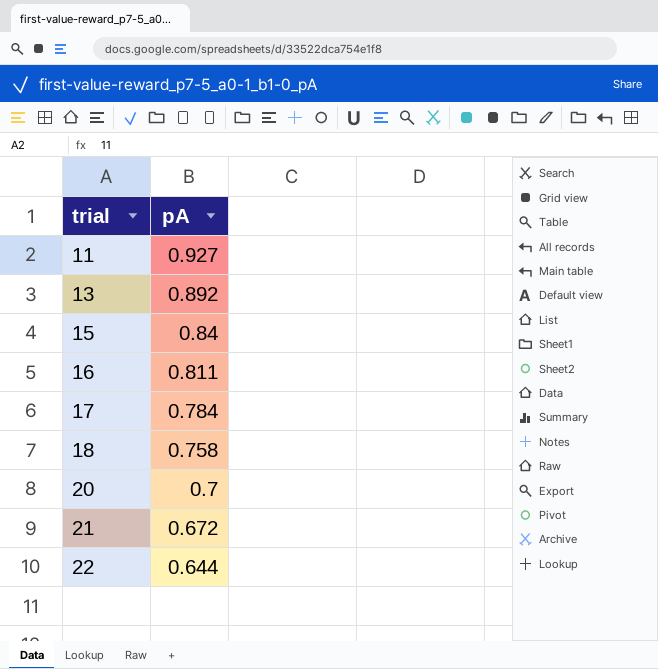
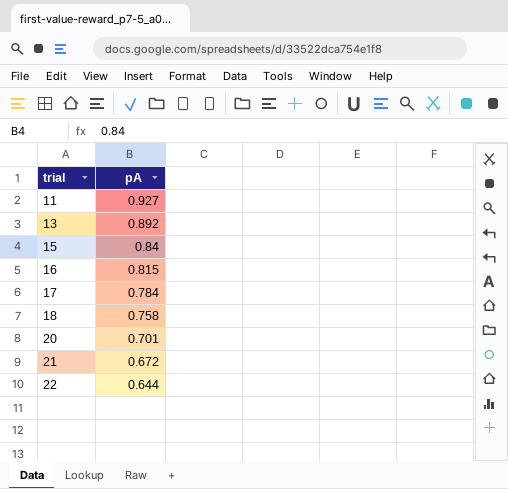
16 | pA: 0.811 -> 0.815
20 | pA: 0.7 -> 0.701

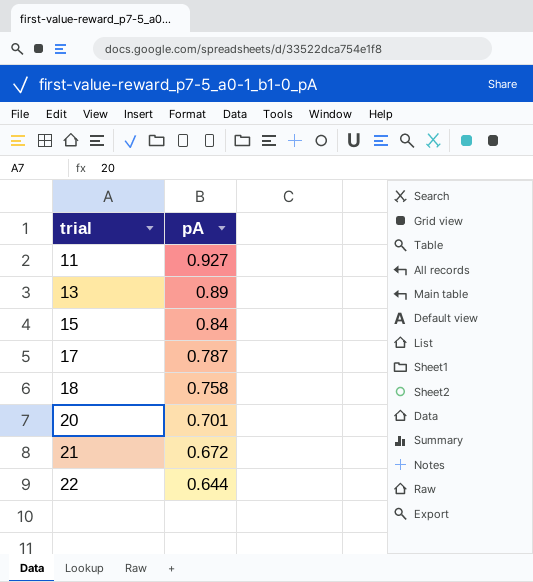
row 16: 0.815 -> none
13 | pA: 0.892 -> 0.89
17 | pA: 0.784 -> 0.787

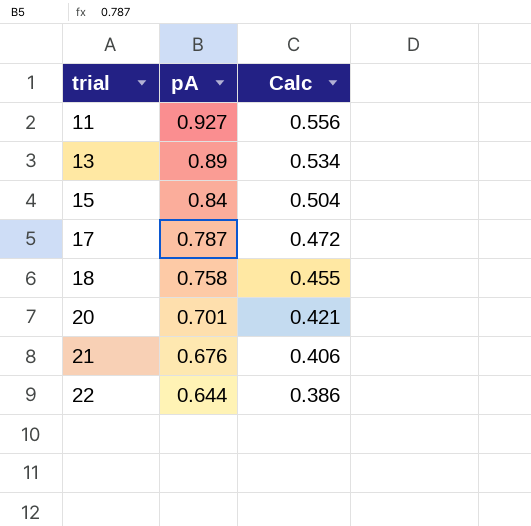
column Calc | formula: none -> [pA] * 0.6
21 | pA: 0.672 -> 0.676

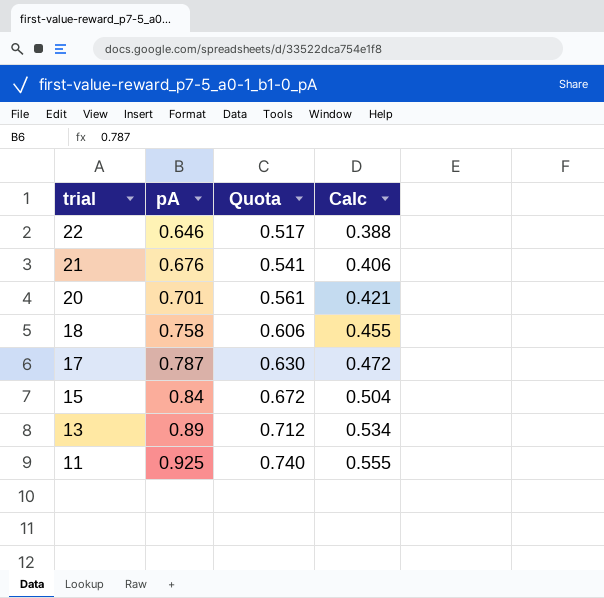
row order: trial ascending -> trial descending
column Quota | formula: none -> [pA] * 0.8
22 | pA: 0.644 -> 0.646
22 | Calc: 0.386 -> 0.388
11 | pA: 0.927 -> 0.925
11 | Calc: 0.556 -> 0.555

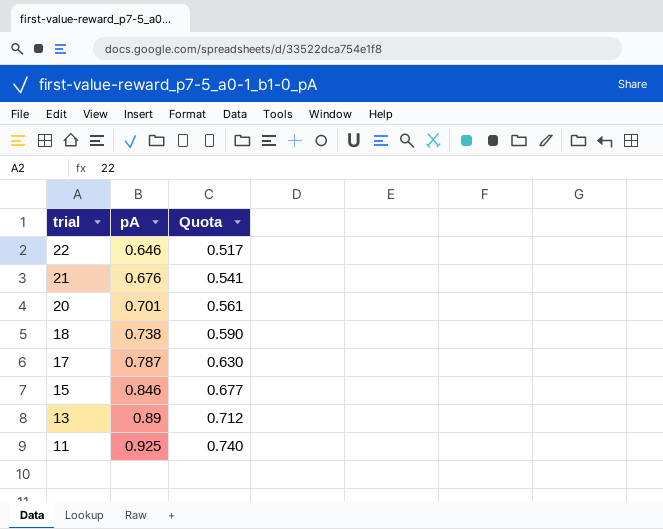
column Calc | formula: [pA] * 0.6 -> none
18 | pA: 0.758 -> 0.738
18 | Quota: 0.606 -> 0.590
15 | pA: 0.84 -> 0.846
15 | Quota: 0.672 -> 0.677

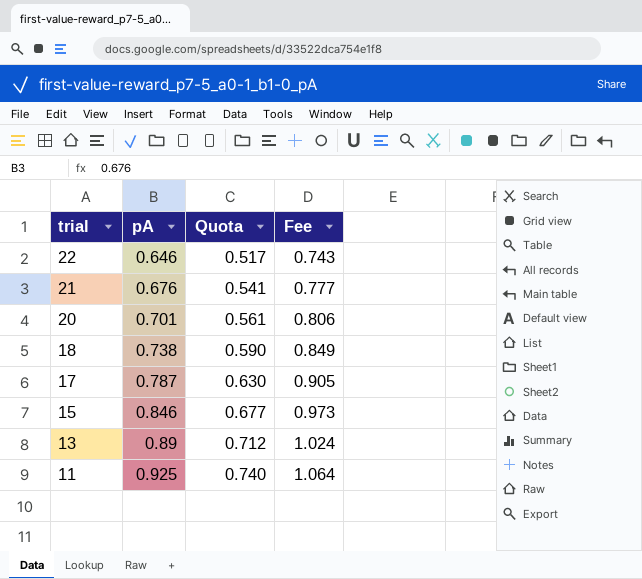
column Fee | formula: none -> [pA] * 1.15

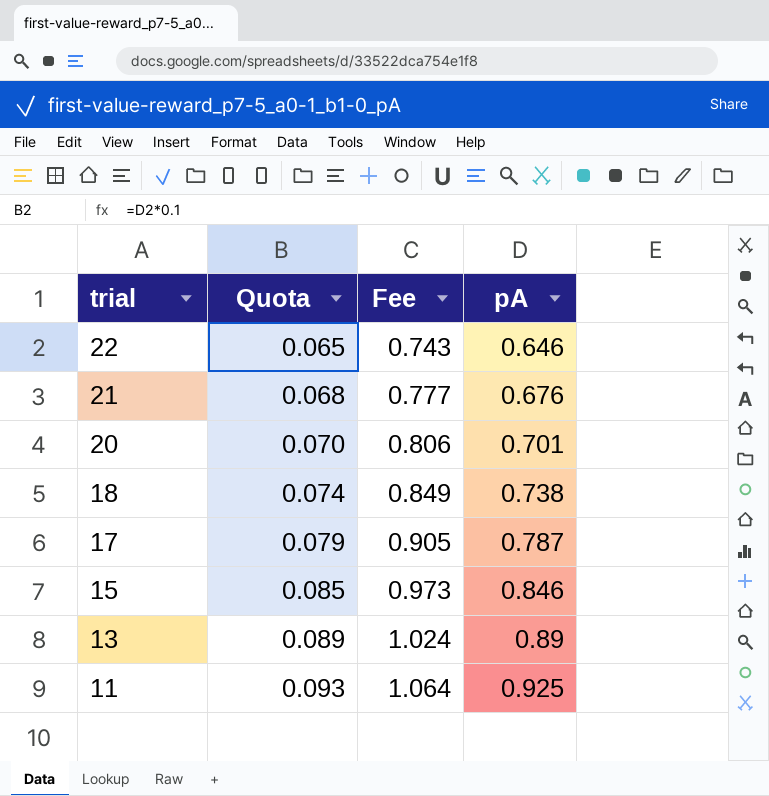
column Quota | formula: [pA] * 0.8 -> [pA] * 0.1
column pA | position: 2 -> 4

